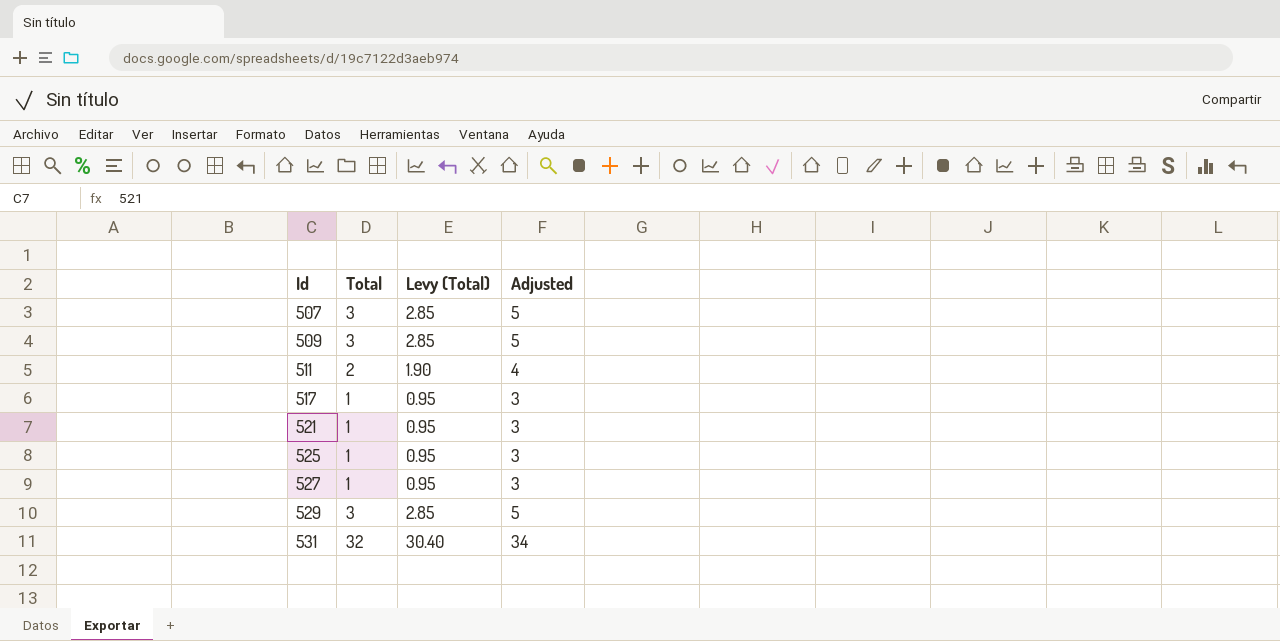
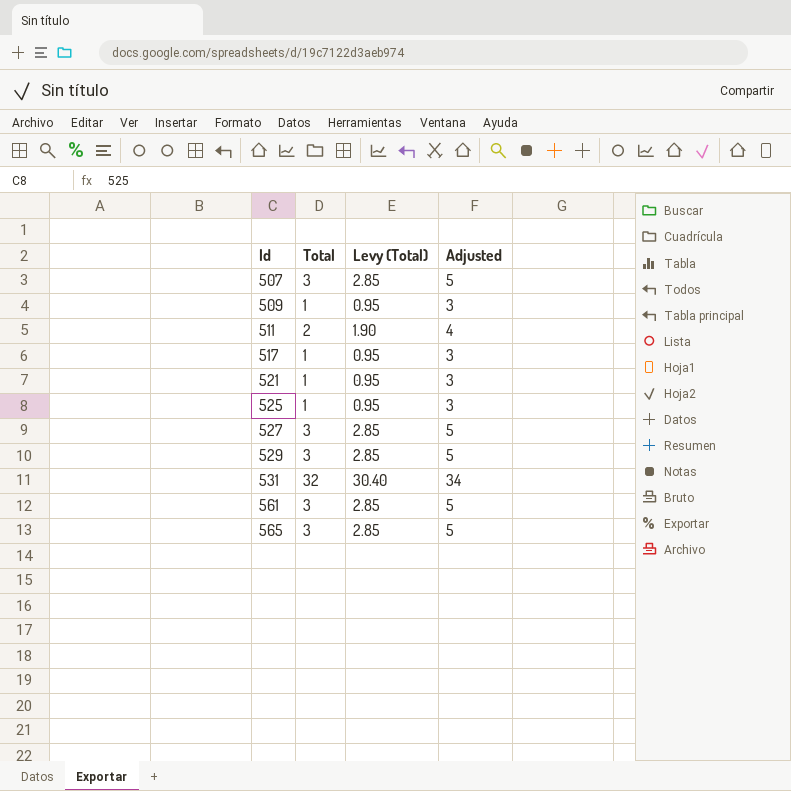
509 | Total: 3 -> 1
509 | Levy (Total): 2.85 -> 0.95
509 | Adjusted: 5 -> 3
527 | Total: 1 -> 3
527 | Levy (Total): 0.95 -> 2.85
527 | Adjusted: 3 -> 5
row 561: none -> 3 | 2.85 | 5
row 565: none -> 3 | 2.85 | 5

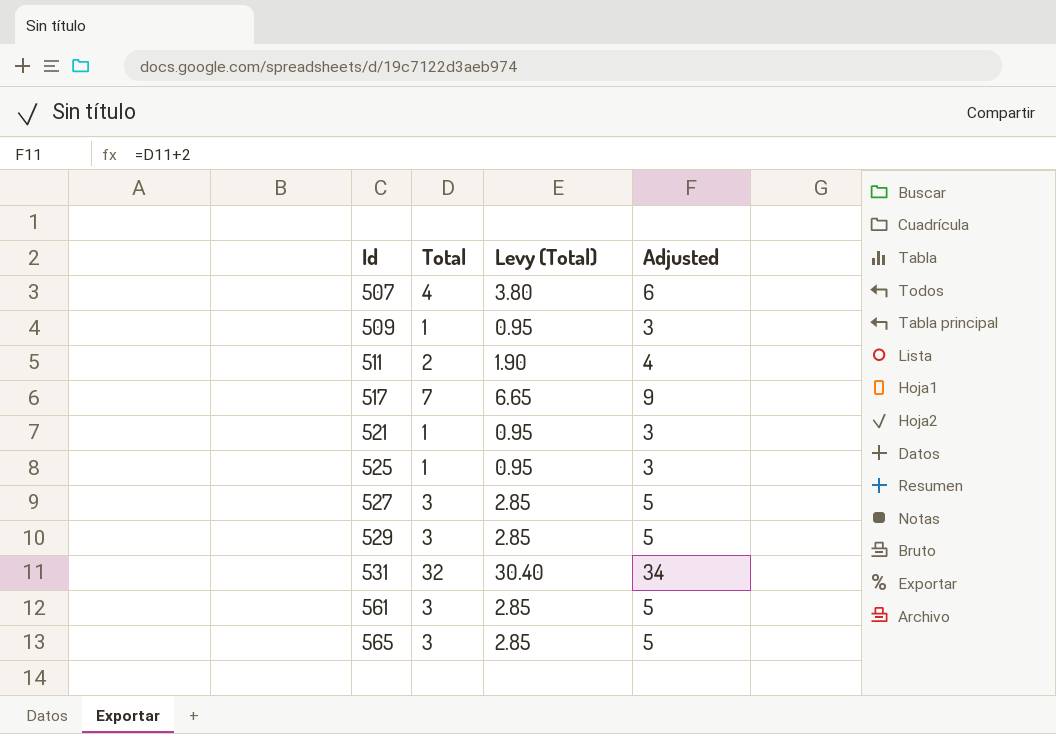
507 | Total: 3 -> 4
507 | Levy (Total): 2.85 -> 3.80
507 | Adjusted: 5 -> 6
517 | Total: 1 -> 7
517 | Levy (Total): 0.95 -> 6.65
517 | Adjusted: 3 -> 9

